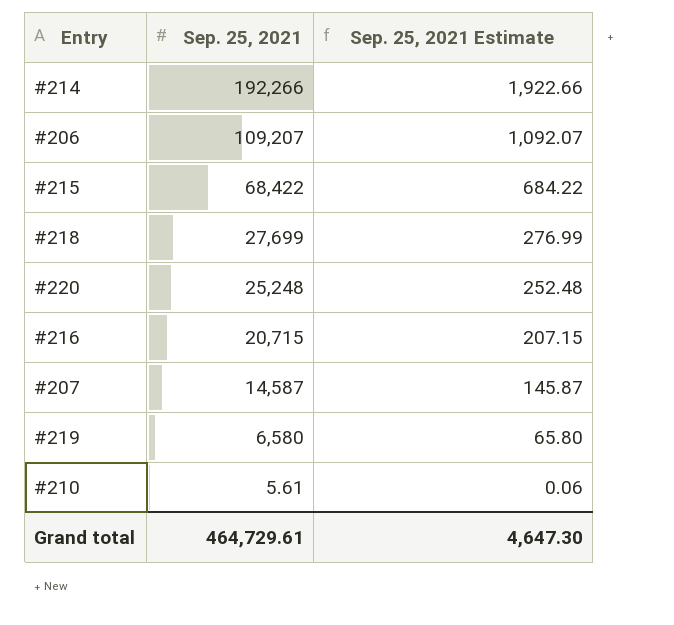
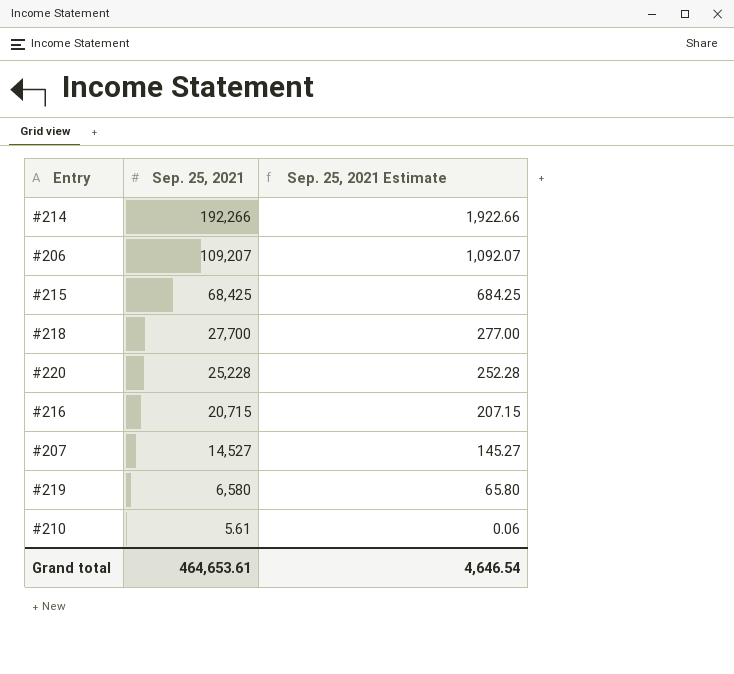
#215 | Sep. 25, 2021: 68,422 -> 68,425
#215 | Sep. 25, 2021 Estimate: 684.22 -> 684.25
#218 | Sep. 25, 2021: 27,699 -> 27,700
#218 | Sep. 25, 2021 Estimate: 276.99 -> 277.00
#220 | Sep. 25, 2021: 25,248 -> 25,228
#220 | Sep. 25, 2021 Estimate: 252.48 -> 252.28
#207 | Sep. 25, 2021: 14,587 -> 14,527
#207 | Sep. 25, 2021 Estimate: 145.87 -> 145.27
Grand total | Sep. 25, 2021: 464,729.61 -> 464,653.61
Grand total | Sep. 25, 2021 Estimate: 4,647.30 -> 4,646.54

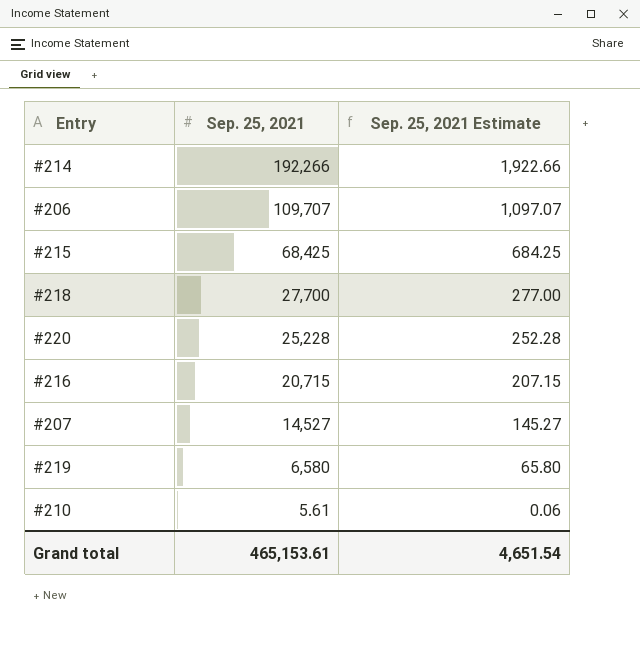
#206 | Sep. 25, 2021: 109,207 -> 109,707
#206 | Sep. 25, 2021 Estimate: 1,092.07 -> 1,097.07
Grand total | Sep. 25, 2021: 464,653.61 -> 465,153.61
Grand total | Sep. 25, 2021 Estimate: 4,646.54 -> 4,651.54

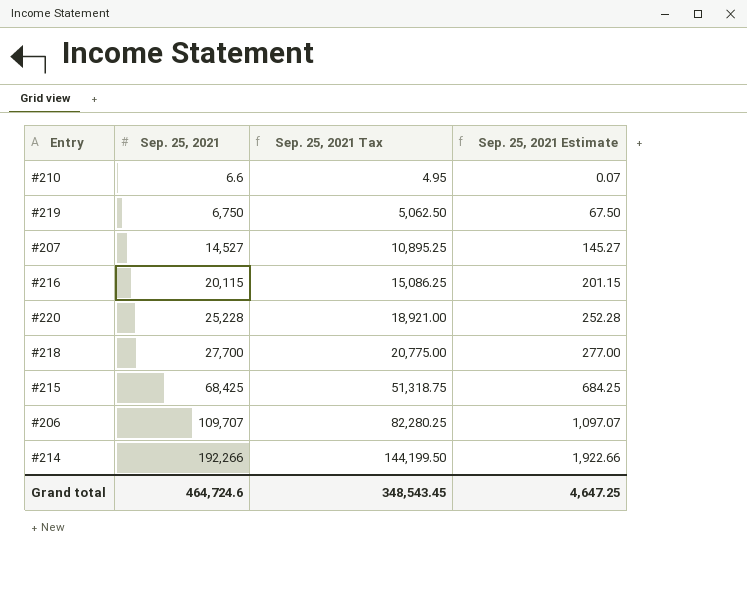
row order: Sep. 25, 2021 descending -> Sep. 25, 2021 ascending
column Sep. 25, 2021 Tax | formula: none -> [Sep. 25, 2021] * 0.75
#210 | Sep. 25, 2021: 5.61 -> 6.6
#210 | Sep. 25, 2021 Estimate: 0.06 -> 0.07
#219 | Sep. 25, 2021: 6,580 -> 6,750
#219 | Sep. 25, 2021 Estimate: 65.80 -> 67.50
#216 | Sep. 25, 2021: 20,715 -> 20,115
#216 | Sep. 25, 2021 Estimate: 207.15 -> 201.15
Grand total | Sep. 25, 2021: 465,153.61 -> 464,724.6
Grand total | Sep. 25, 2021 Estimate: 4,651.54 -> 4,647.25

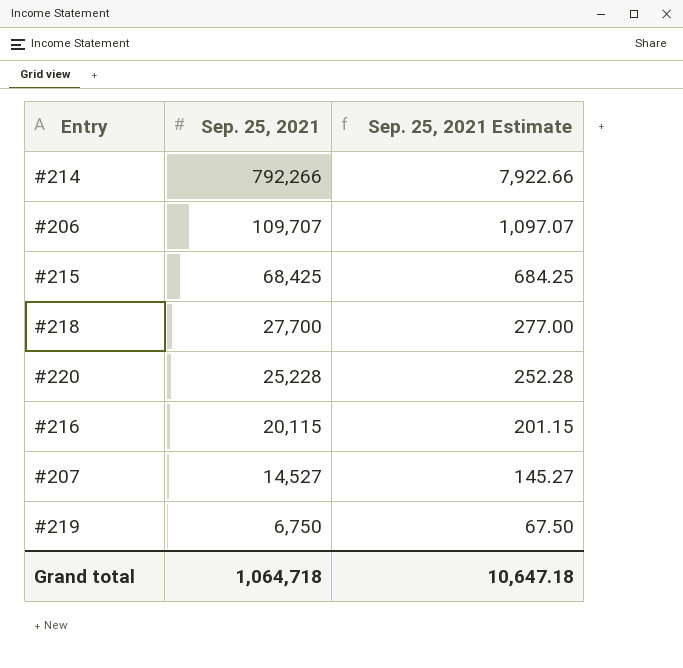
row order: Sep. 25, 2021 ascending -> Sep. 25, 2021 descending
column Sep. 25, 2021 Tax | formula: [Sep. 25, 2021] * 0.75 -> none
row #210: 6.6 | 4.95 | 0.07 -> none
#214 | Sep. 25, 2021: 192,266 -> 792,266
#214 | Sep. 25, 2021 Estimate: 1,922.66 -> 7,922.66
Grand total | Sep. 25, 2021: 464,724.6 -> 1,064,718
Grand total | Sep. 25, 2021 Estimate: 4,647.25 -> 10,647.18

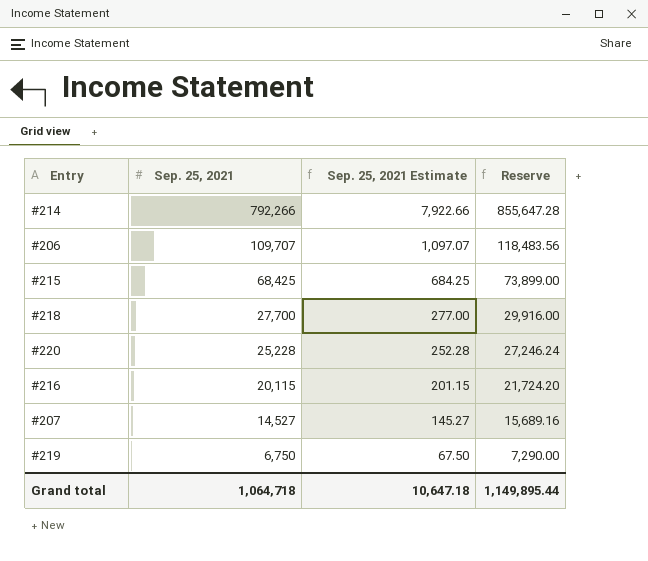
column Reserve | formula: none -> [Sep. 25, 2021] * 1.08

